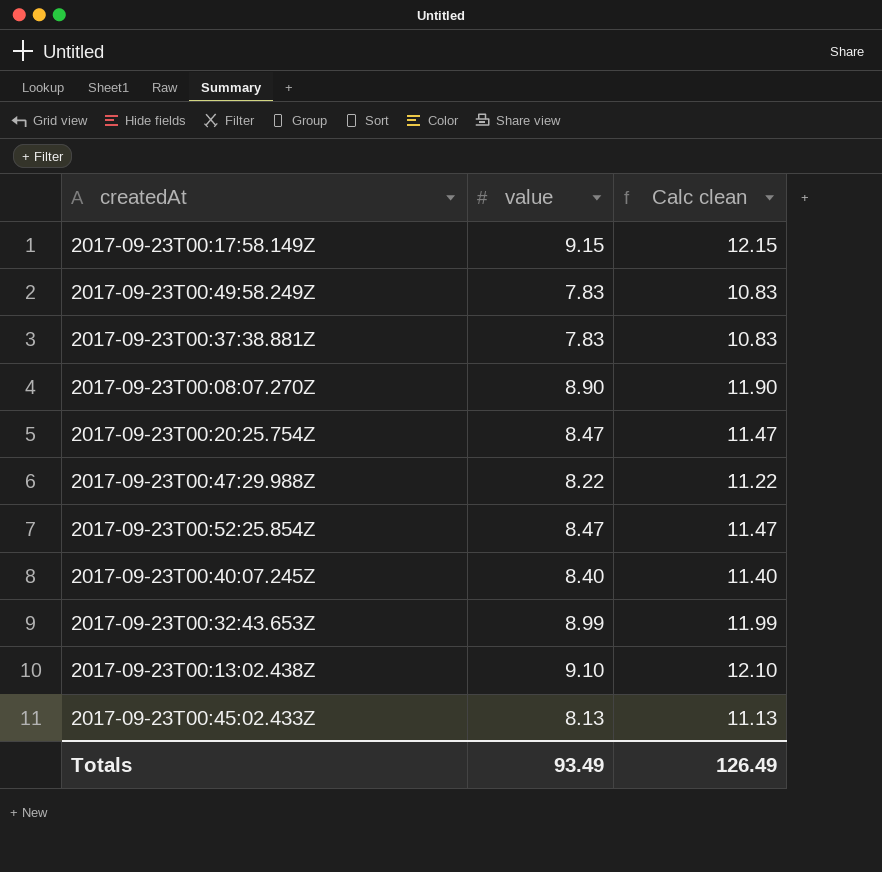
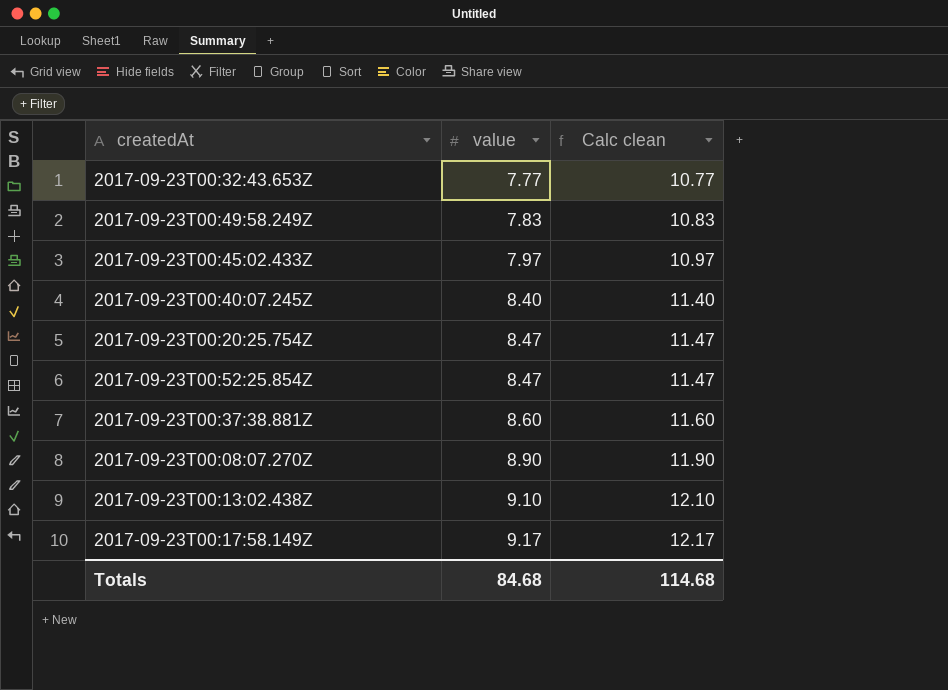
row order: none -> value ascending
row 2017-09-23T00:47:29.988Z: 8.22 | 11.22 -> none
2017-09-23T00:32:43.653Z | value: 8.99 -> 7.77
2017-09-23T00:32:43.653Z | Calc clean: 11.99 -> 10.77
2017-09-23T00:45:02.433Z | value: 8.13 -> 7.97
2017-09-23T00:45:02.433Z | Calc clean: 11.13 -> 10.97
2017-09-23T00:37:38.881Z | value: 7.83 -> 8.60
2017-09-23T00:37:38.881Z | Calc clean: 10.83 -> 11.60
2017-09-23T00:17:58.149Z | value: 9.15 -> 9.17
2017-09-23T00:17:58.149Z | Calc clean: 12.15 -> 12.17
Totals | value: 93.49 -> 84.68
Totals | Calc clean: 126.49 -> 114.68

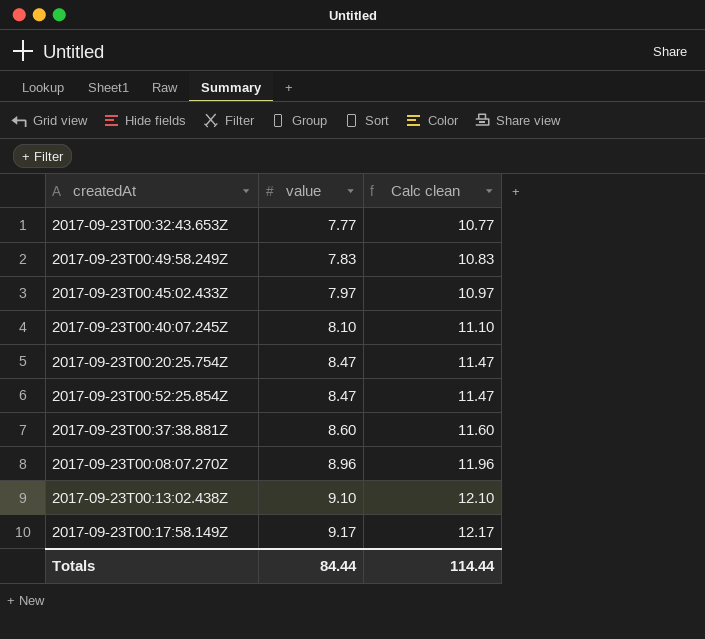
2017-09-23T00:40:07.245Z | value: 8.40 -> 8.10
2017-09-23T00:40:07.245Z | Calc clean: 11.40 -> 11.10
2017-09-23T00:08:07.270Z | value: 8.90 -> 8.96
2017-09-23T00:08:07.270Z | Calc clean: 11.90 -> 11.96
Totals | value: 84.68 -> 84.44
Totals | Calc clean: 114.68 -> 114.44

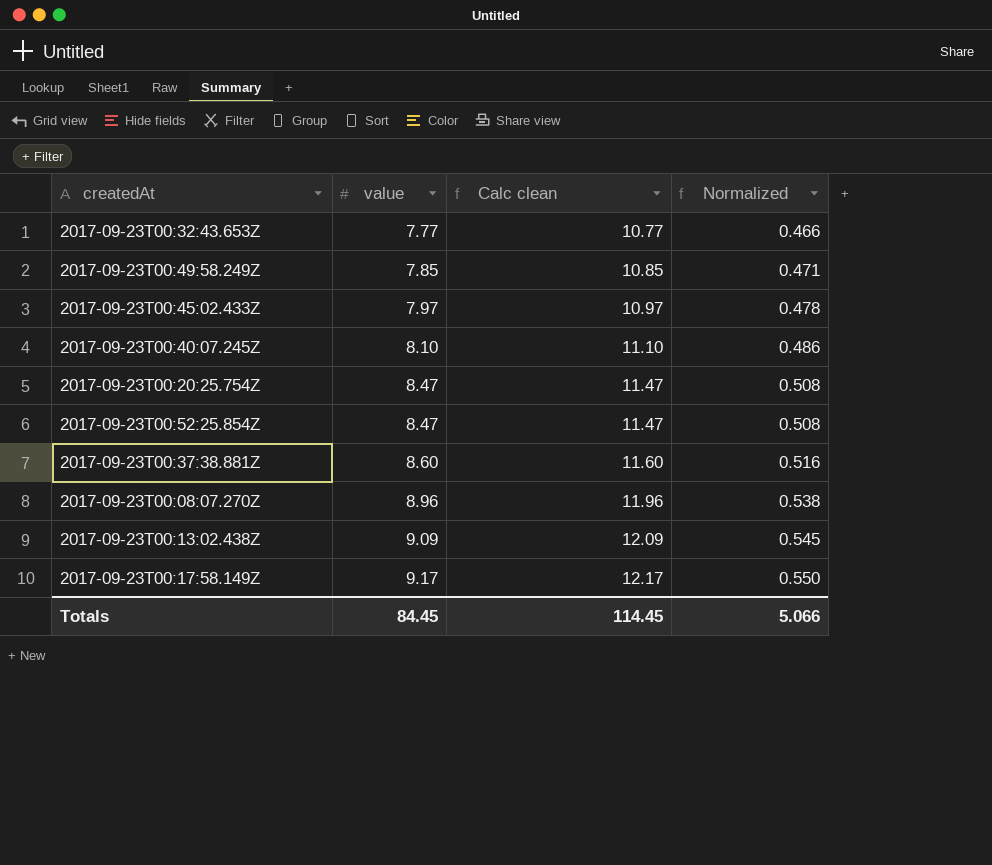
column Normalized | formula: none -> [value] * 0.06
2017-09-23T00:49:58.249Z | value: 7.83 -> 7.85
2017-09-23T00:49:58.249Z | Calc clean: 10.83 -> 10.85
2017-09-23T00:13:02.438Z | value: 9.10 -> 9.09
2017-09-23T00:13:02.438Z | Calc clean: 12.10 -> 12.09
Totals | value: 84.44 -> 84.45
Totals | Calc clean: 114.44 -> 114.45

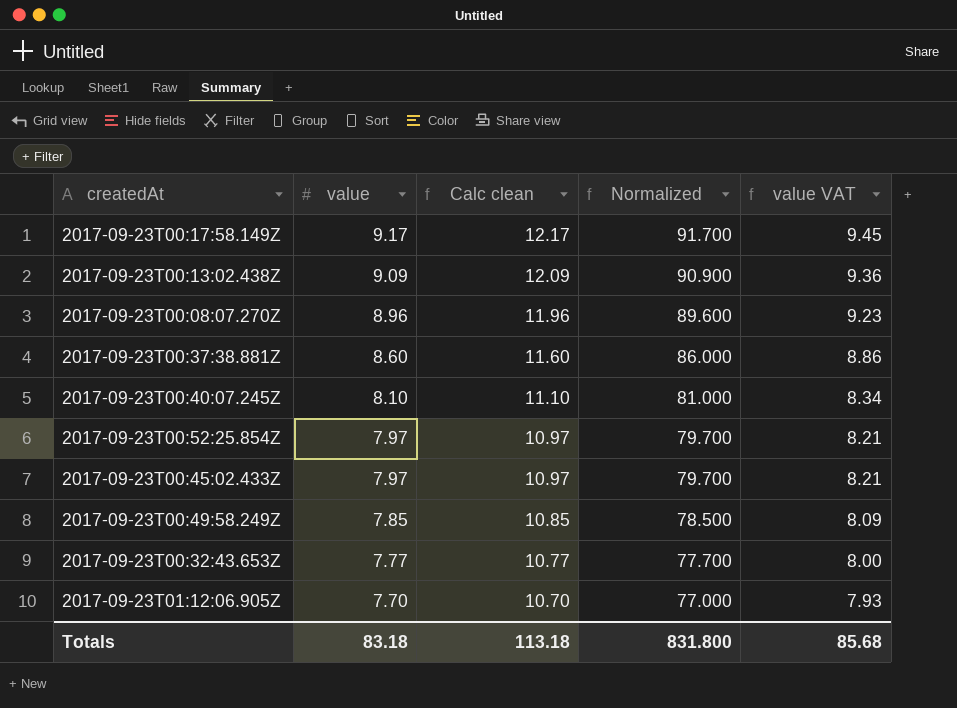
row order: value ascending -> value descending
column Normalized | formula: [value] * 0.06 -> [value] * 10
column value VAT | formula: none -> [value] * 1.03
row 2017-09-23T00:20:25.754Z: 8.47 | 11.47 | 0.508 -> none
2017-09-23T00:52:25.854Z | value: 8.47 -> 7.97
2017-09-23T00:52:25.854Z | Calc clean: 11.47 -> 10.97
row 2017-09-23T01:12:06.905Z: none -> 7.70 | 10.70 | 77.000 | 7.93
Totals | value: 84.45 -> 83.18
Totals | Calc clean: 114.45 -> 113.18
Totals | Normalized: 5.066 -> 831.800

